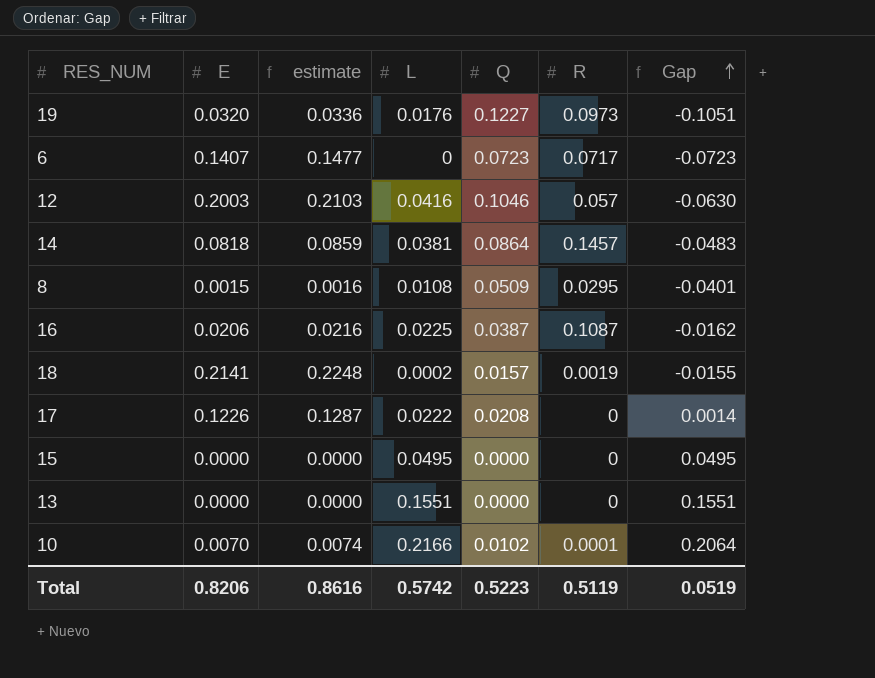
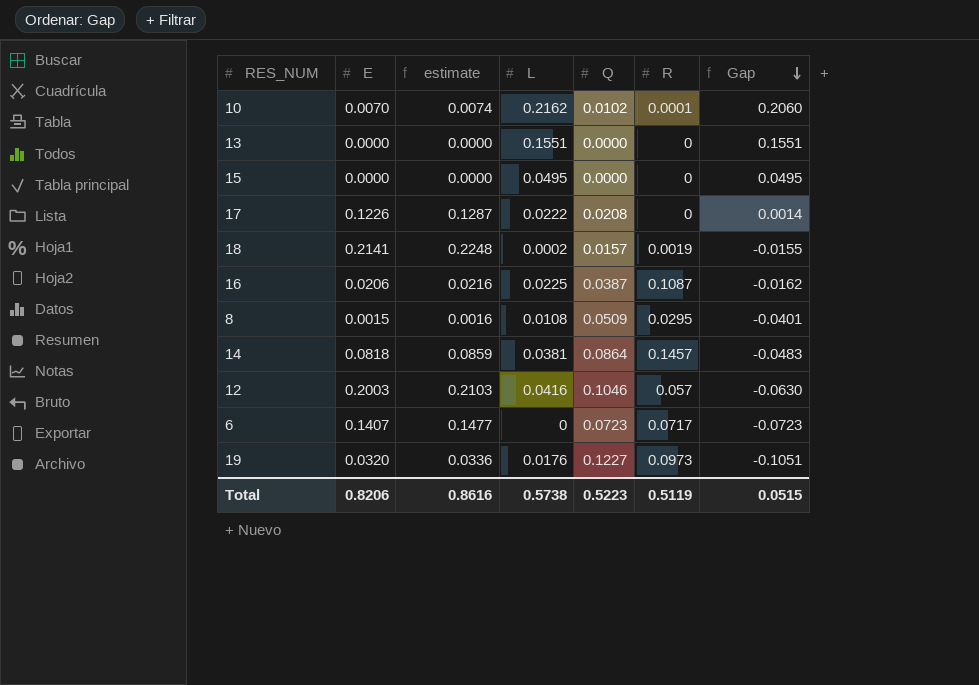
row order: Gap ascending -> Gap descending
10 | L: 0.2166 -> 0.2162
10 | Gap: 0.2064 -> 0.2060
Total | L: 0.5742 -> 0.5738
Total | Gap: 0.0519 -> 0.0515

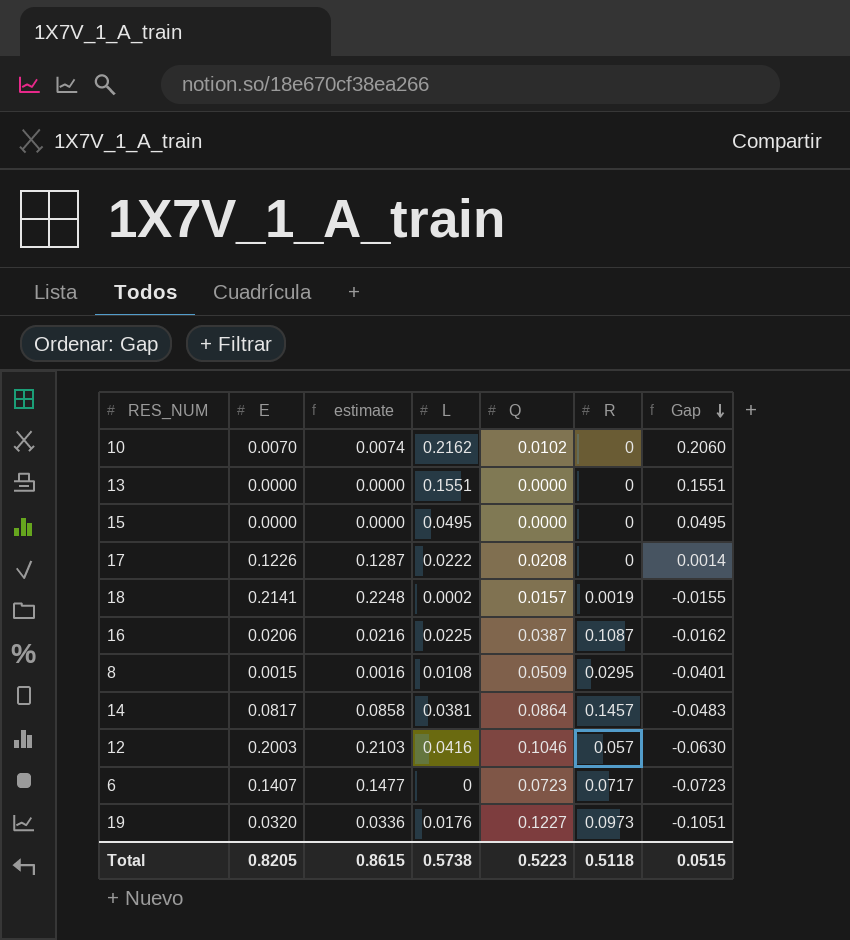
10 | R: 0.0001 -> 0
14 | E: 0.0818 -> 0.0817
14 | estimate: 0.0859 -> 0.0858
Total | E: 0.8206 -> 0.8205
Total | estimate: 0.8616 -> 0.8615
Total | R: 0.5119 -> 0.5118

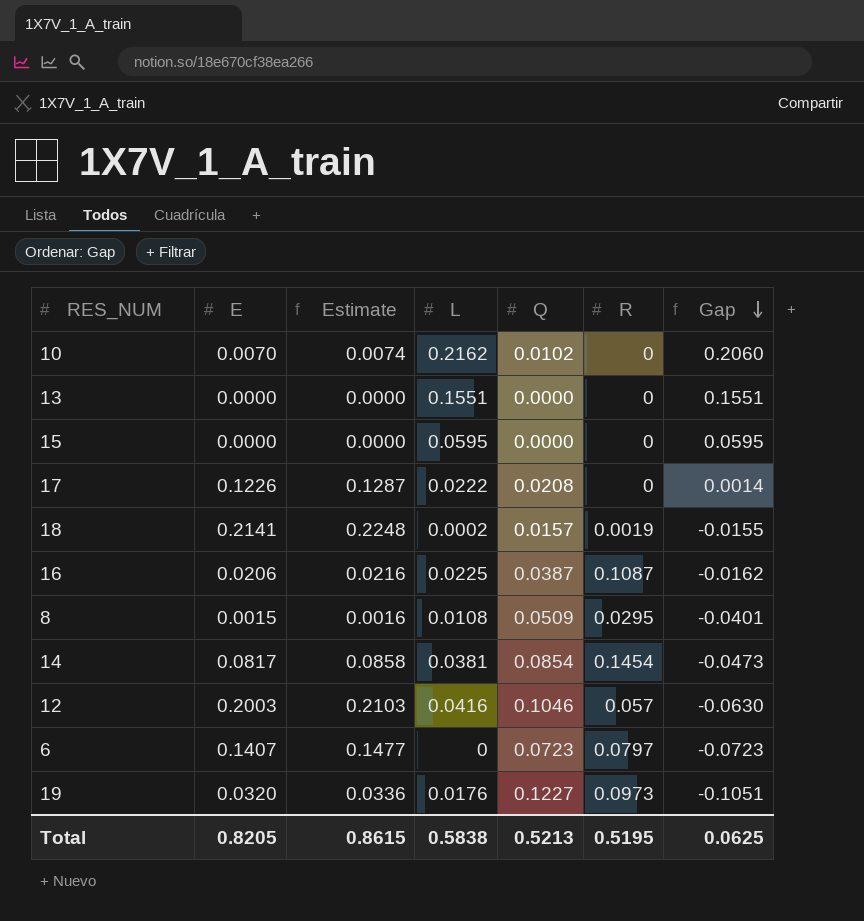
column name: estimate -> Estimate
15 | L: 0.0495 -> 0.0595
15 | Gap: 0.0495 -> 0.0595
14 | Q: 0.0864 -> 0.0854
14 | R: 0.1457 -> 0.1454
14 | Gap: -0.0483 -> -0.0473
6 | R: 0.0717 -> 0.0797
Total | L: 0.5738 -> 0.5838
Total | Q: 0.5223 -> 0.5213
Total | R: 0.5118 -> 0.5195
Total | Gap: 0.0515 -> 0.0625

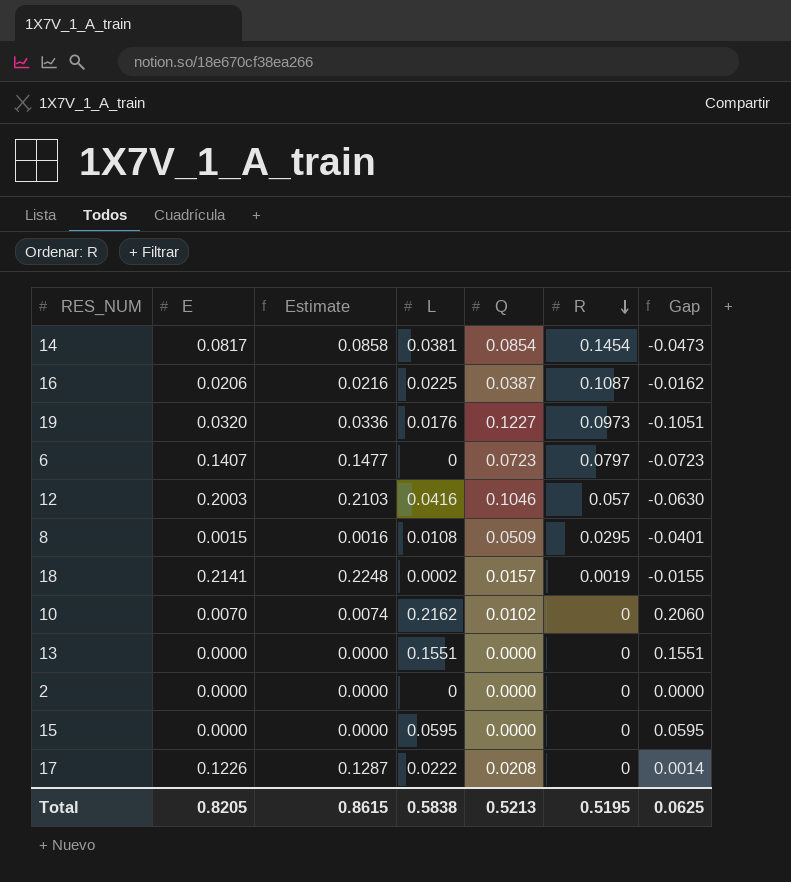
row order: Gap descending -> R descending
row 2: none -> 0.0000 | 0.0000 | 0 | 0.0000 | 0 | 0.0000

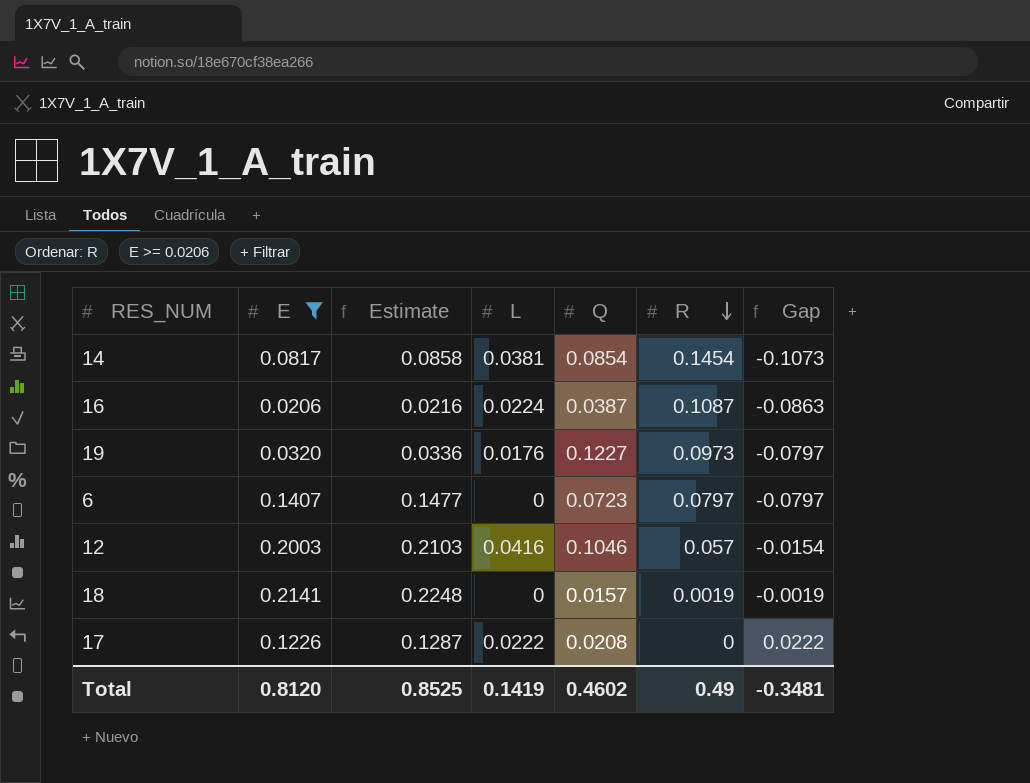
filter: none -> E >= 0.0206
column Gap | formula: [L] - [Q] -> [L] - [R]
16 | L: 0.0225 -> 0.0224
18 | L: 0.0002 -> 0
Total | E: 0.8205 -> 0.8120
Total | Estimate: 0.8615 -> 0.8525
Total | L: 0.5838 -> 0.1419
Total | Q: 0.5213 -> 0.4602
Total | R: 0.5195 -> 0.49
Total | Gap: 0.0625 -> -0.3481

